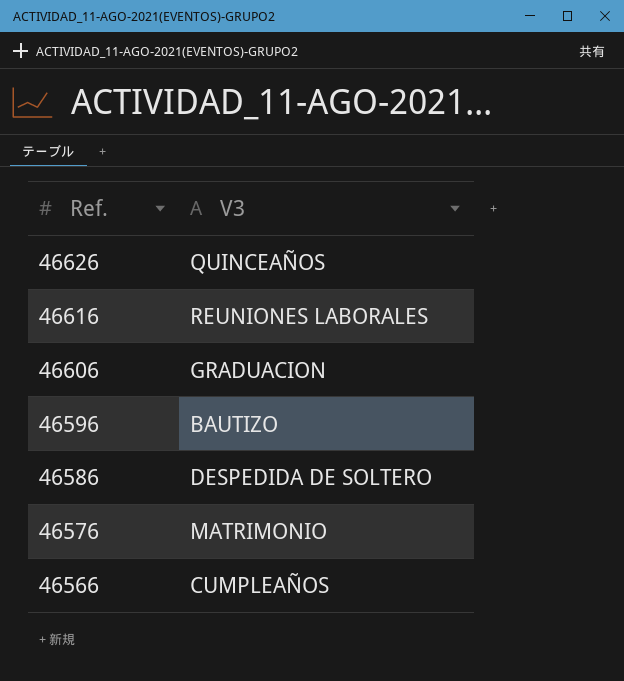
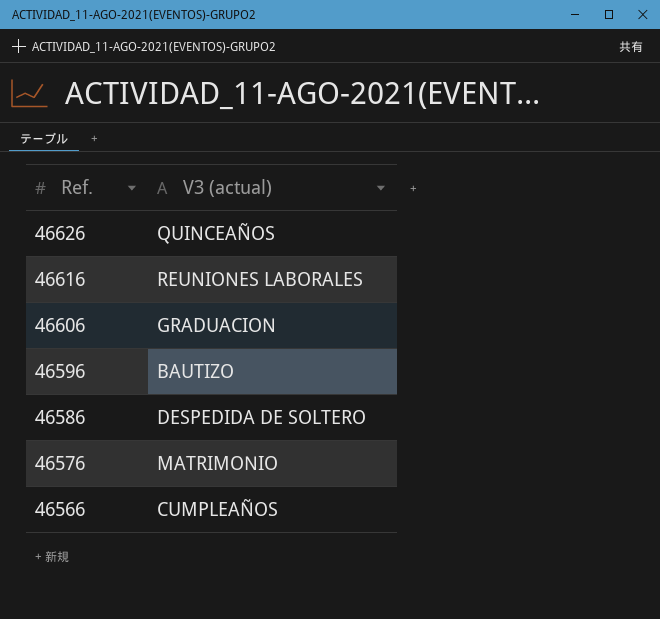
column name: V3 -> V3 (actual)

